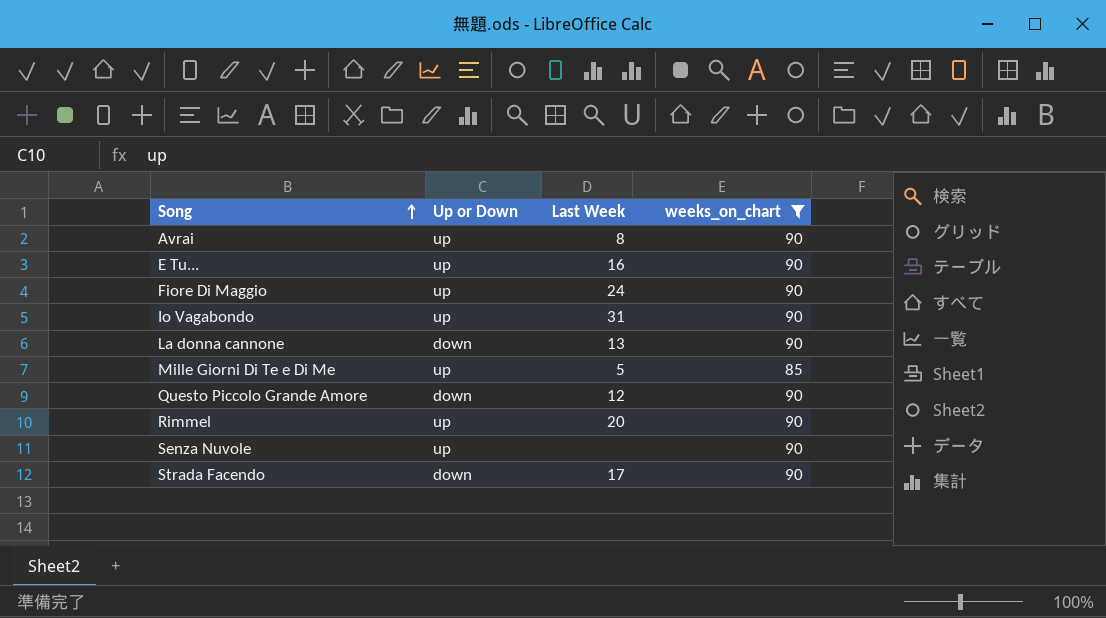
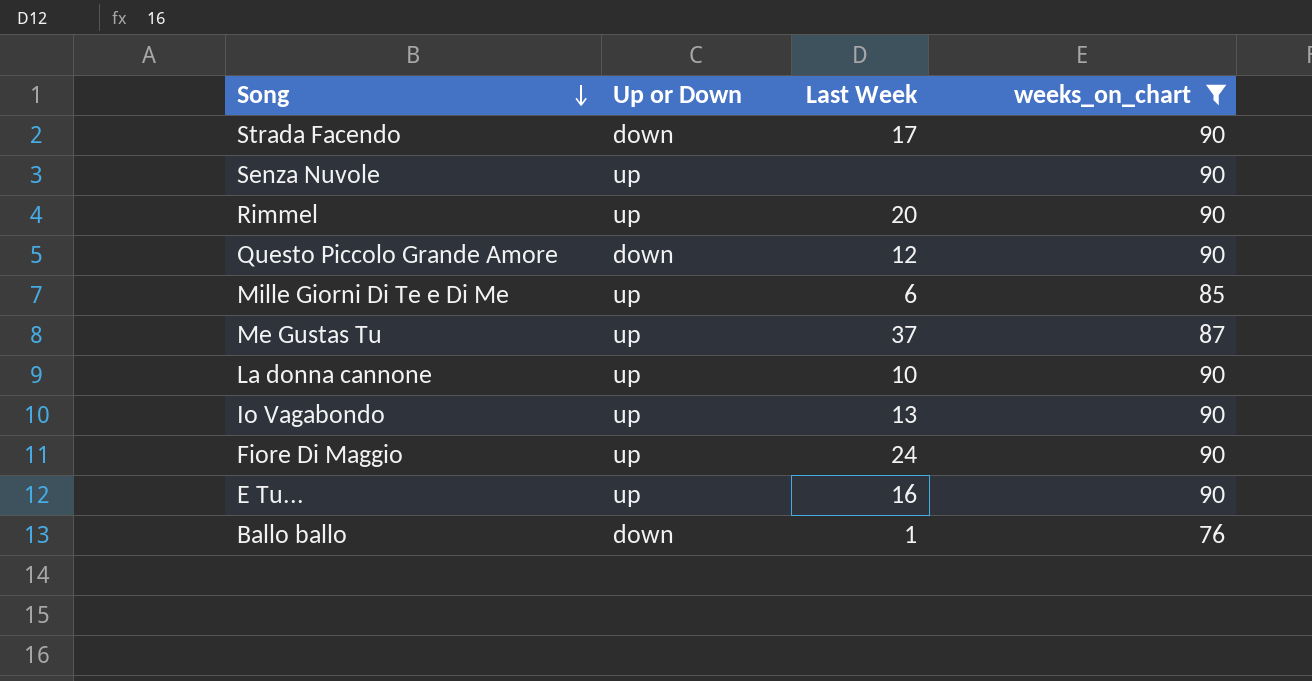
row order: Song ascending -> Song descending
row Avrai: up | 8 | 90 -> none
Mille Giorni Di Te e Di Me | Last Week: 5 -> 6
row Me Gustas Tu: none -> up | 37 | 87
La donna cannone | Up or Down: down -> up
La donna cannone | Last Week: 13 -> 10
Io Vagabondo | Last Week: 31 -> 13
row Ballo ballo: none -> down | 1 | 76

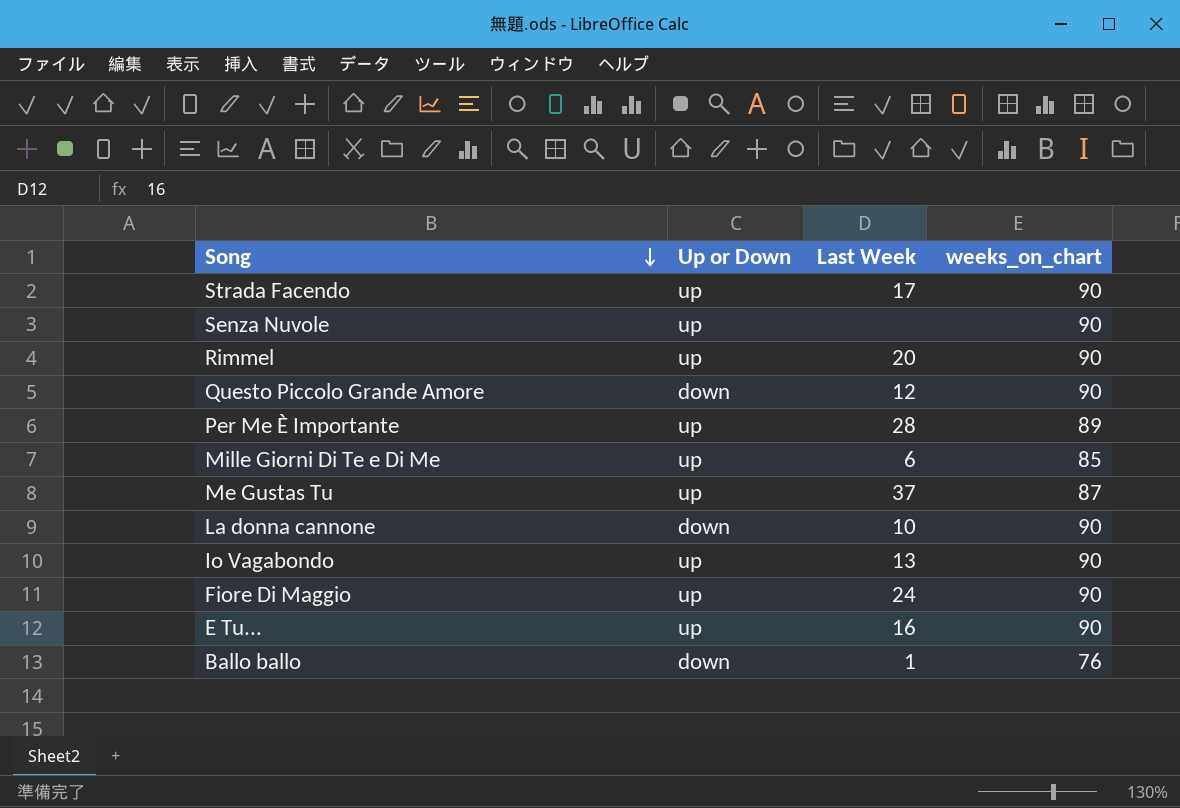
filter: weeks_on_chart != 89 -> none
Strada Facendo | Up or Down: down -> up
La donna cannone | Up or Down: up -> down

